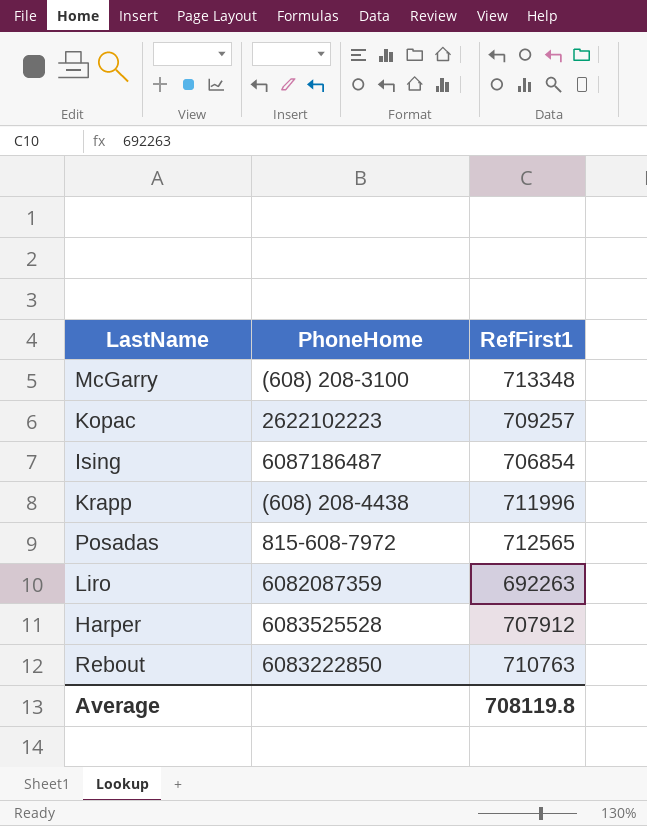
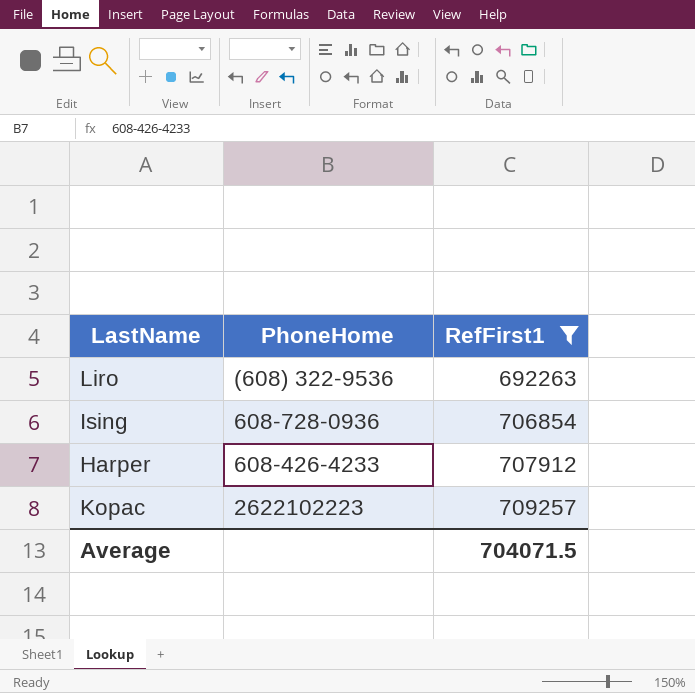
filter: none -> RefFirst1 <= 709257
row order: none -> RefFirst1 ascending
Liro | PhoneHome: 6082087359 -> (608) 322-9536
Ising | PhoneHome: 6087186487 -> 608-728-0936
Harper | PhoneHome: 6083525528 -> 608-426-4233
Average | RefFirst1: 708119.8 -> 704071.5

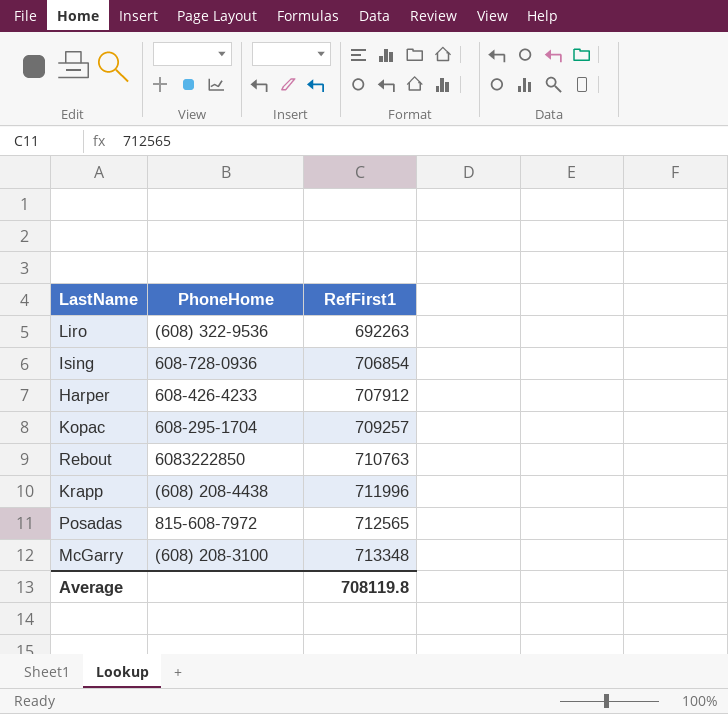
filter: RefFirst1 <= 709257 -> none
Kopac | PhoneHome: 2622102223 -> 608-295-1704
Average | RefFirst1: 704071.5 -> 708119.8

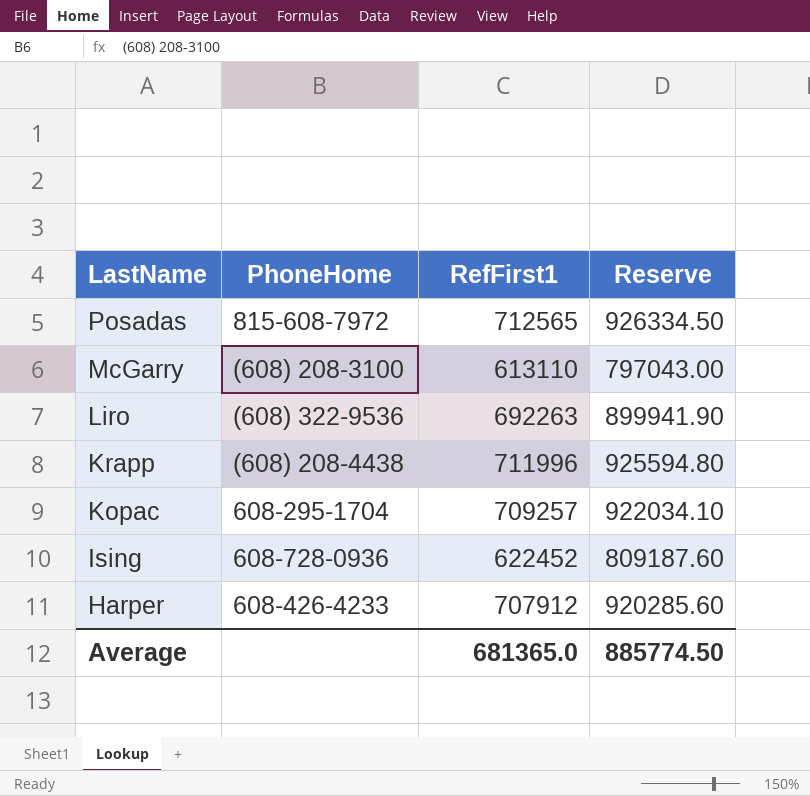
row order: RefFirst1 ascending -> LastName descending
column Reserve | formula: none -> [RefFirst1] * 1.3
row Rebout: 6083222850 | 710763 -> none
McGarry | RefFirst1: 713348 -> 613110
Ising | RefFirst1: 706854 -> 622452
Average | RefFirst1: 708119.8 -> 681365.0

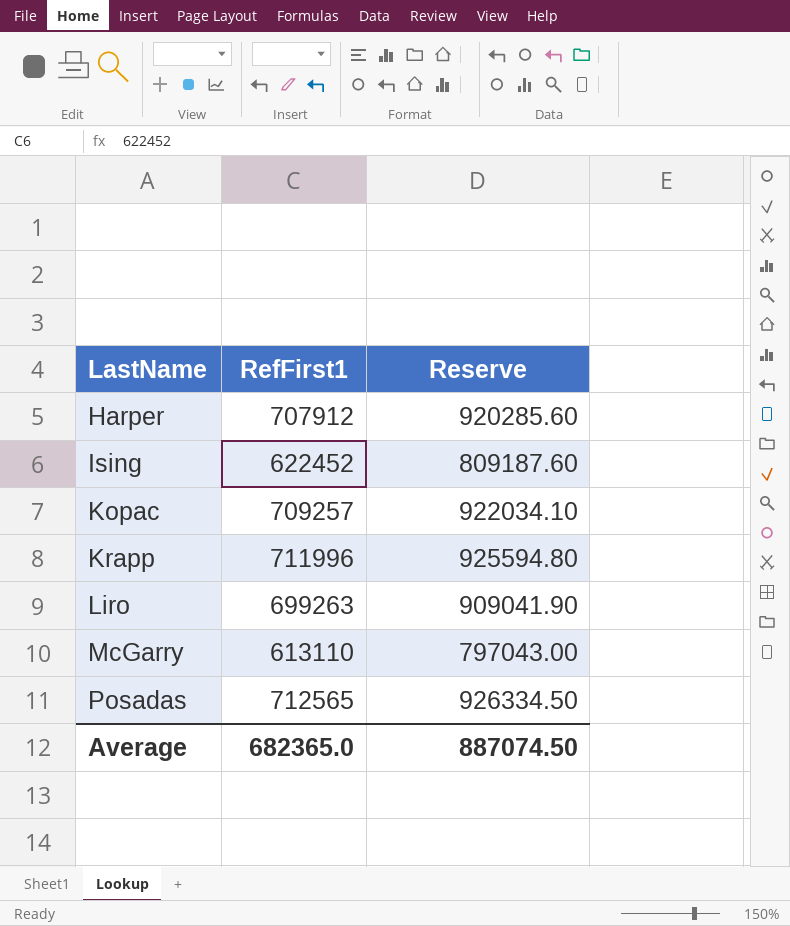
row order: LastName descending -> LastName ascending
column PhoneHome | position: 2 -> none
Liro | RefFirst1: 692263 -> 699263
Liro | Reserve: 899941.90 -> 909041.90
Average | RefFirst1: 681365.0 -> 682365.0
Average | Reserve: 885774.50 -> 887074.50

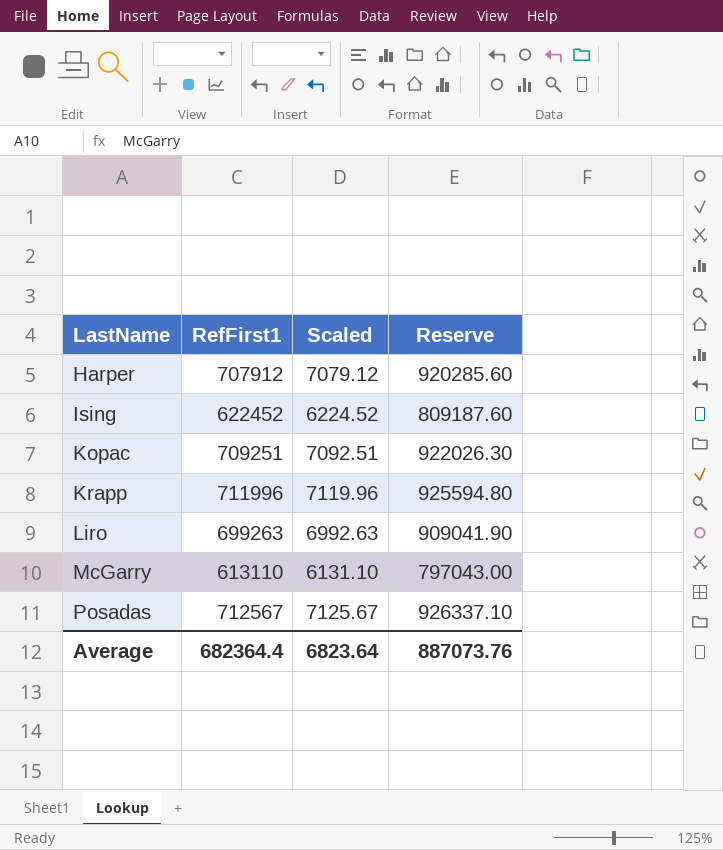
column Scaled | formula: none -> [RefFirst1] * 0.01
Kopac | RefFirst1: 709257 -> 709251
Kopac | Reserve: 922034.10 -> 922026.30
Posadas | RefFirst1: 712565 -> 712567
Posadas | Reserve: 926334.50 -> 926337.10
Average | RefFirst1: 682365.0 -> 682364.4
Average | Reserve: 887074.50 -> 887073.76

